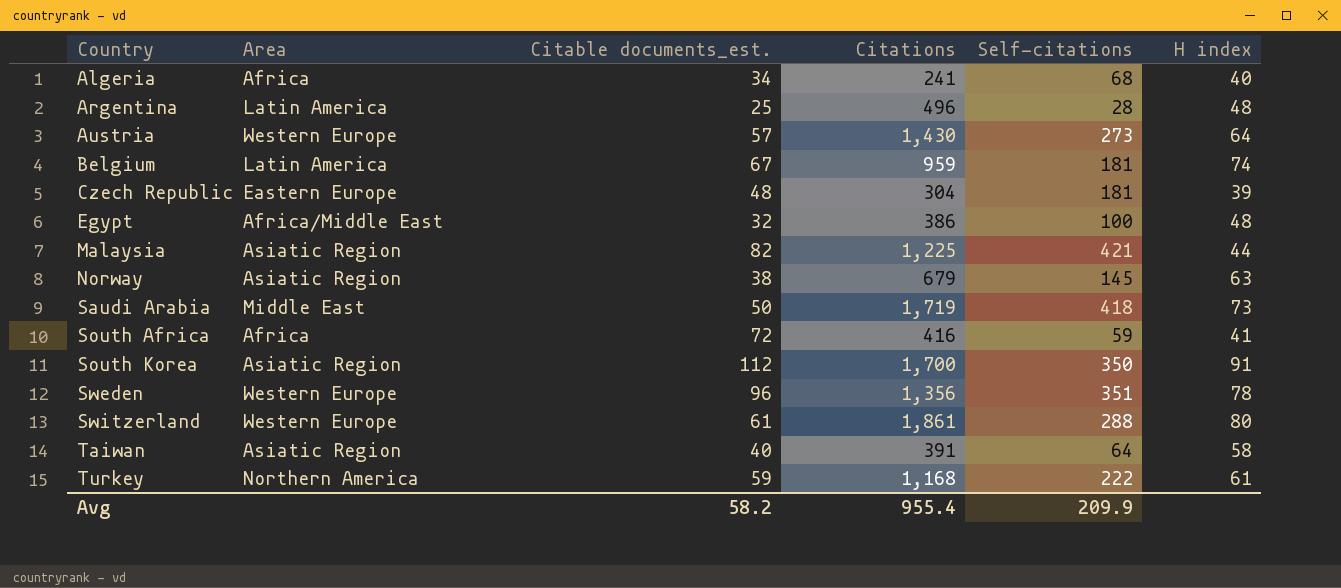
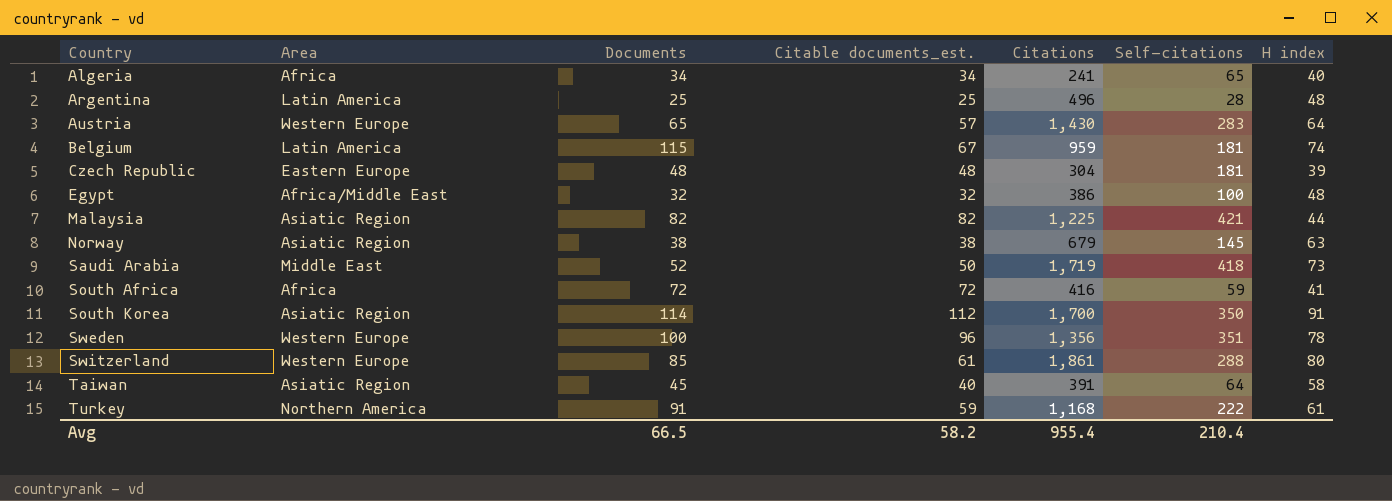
column Documents | position: none -> 3
Algeria | Self-citations: 68 -> 65
Austria | Self-citations: 273 -> 283
Avg | Self-citations: 209.9 -> 210.4

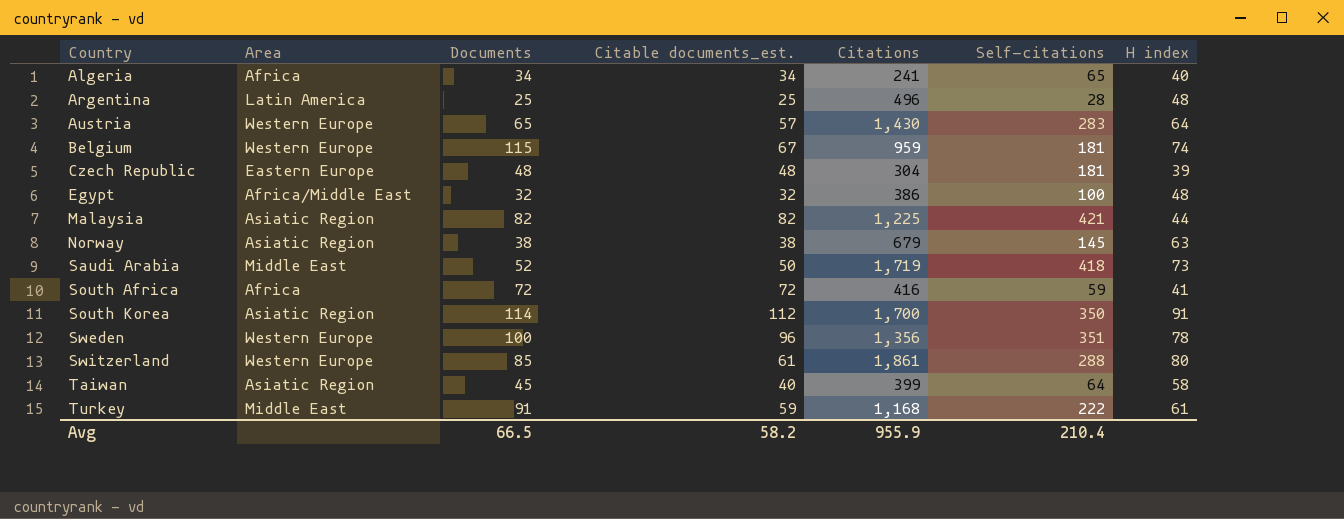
Belgium | Area: Latin America -> Western Europe
Taiwan | Citations: 391 -> 399
Turkey | Area: Northern America -> Middle East
Avg | Citations: 955.4 -> 955.9

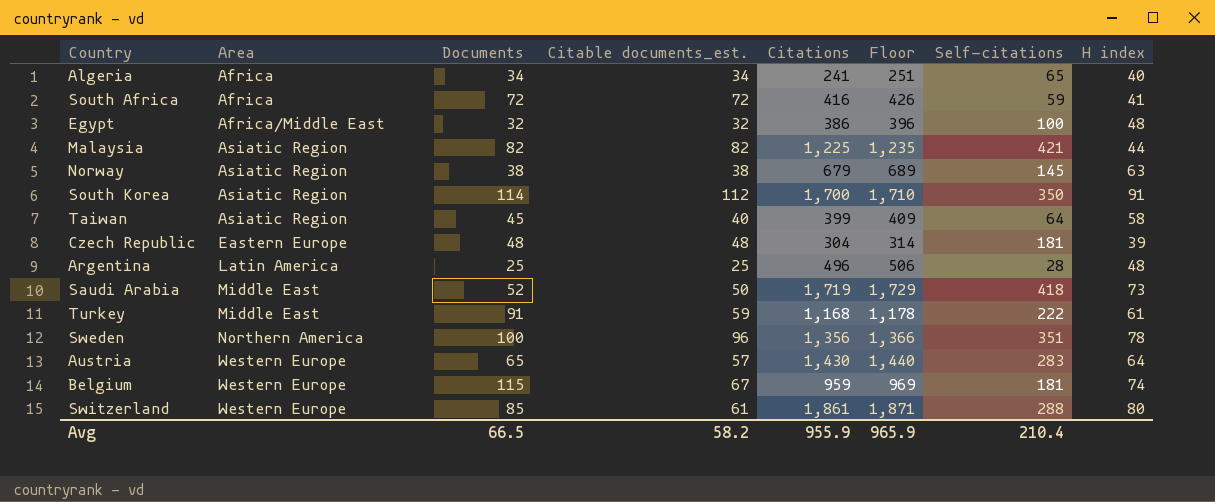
row order: Country ascending -> Area ascending
column Floor | formula: none -> [Citations] + 10
Sweden | Area: Western Europe -> Northern America

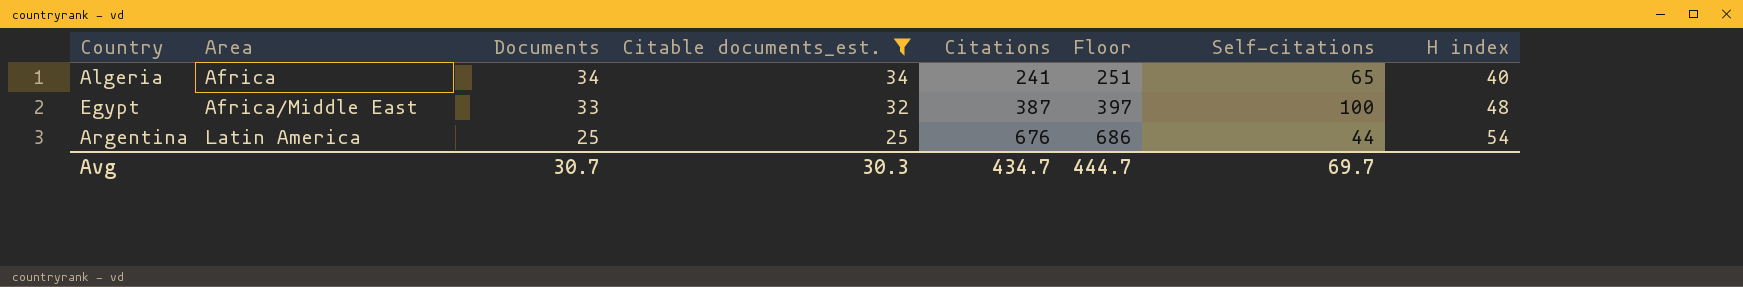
filter: none -> Citable documents_est. <= 34
Egypt | Documents: 32 -> 33
Egypt | Citations: 386 -> 387
Egypt | Floor: 396 -> 397
Argentina | Citations: 496 -> 676
Argentina | Floor: 506 -> 686
Argentina | Self-citations: 28 -> 44
Argentina | H index: 48 -> 54
Avg | Documents: 66.5 -> 30.7
Avg | Citable documents_est.: 58.2 -> 30.3
Avg | Citations: 955.9 -> 434.7
Avg | Floor: 965.9 -> 444.7
Avg | Self-citations: 210.4 -> 69.7

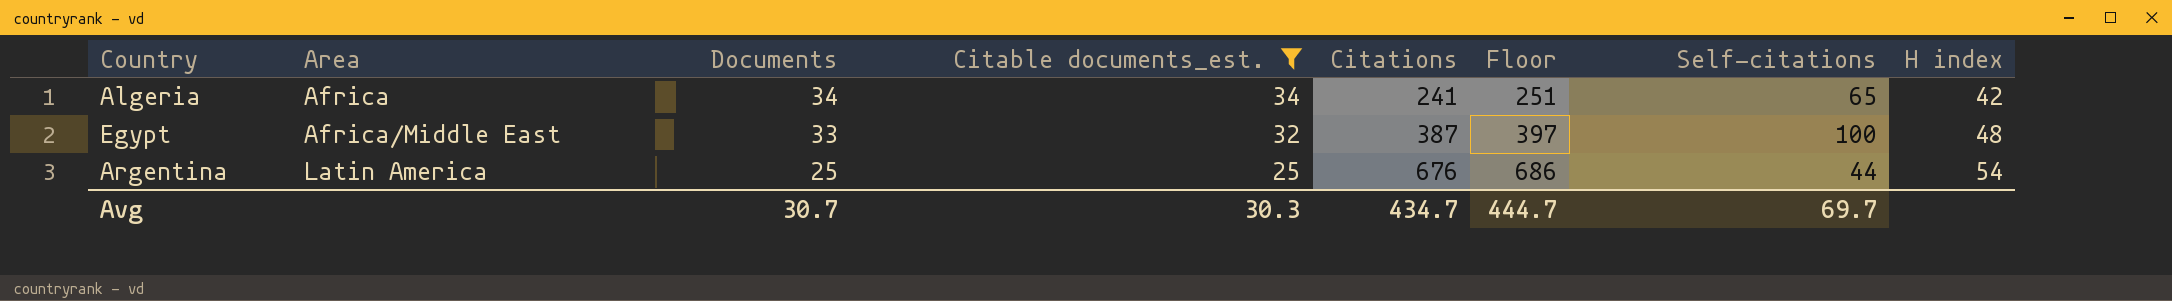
Algeria | H index: 40 -> 42

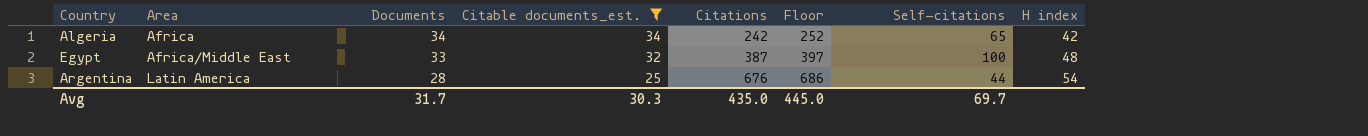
Algeria | Citations: 241 -> 242
Algeria | Floor: 251 -> 252
Argentina | Documents: 25 -> 28
Avg | Documents: 30.7 -> 31.7
Avg | Citations: 434.7 -> 435.0
Avg | Floor: 444.7 -> 445.0

